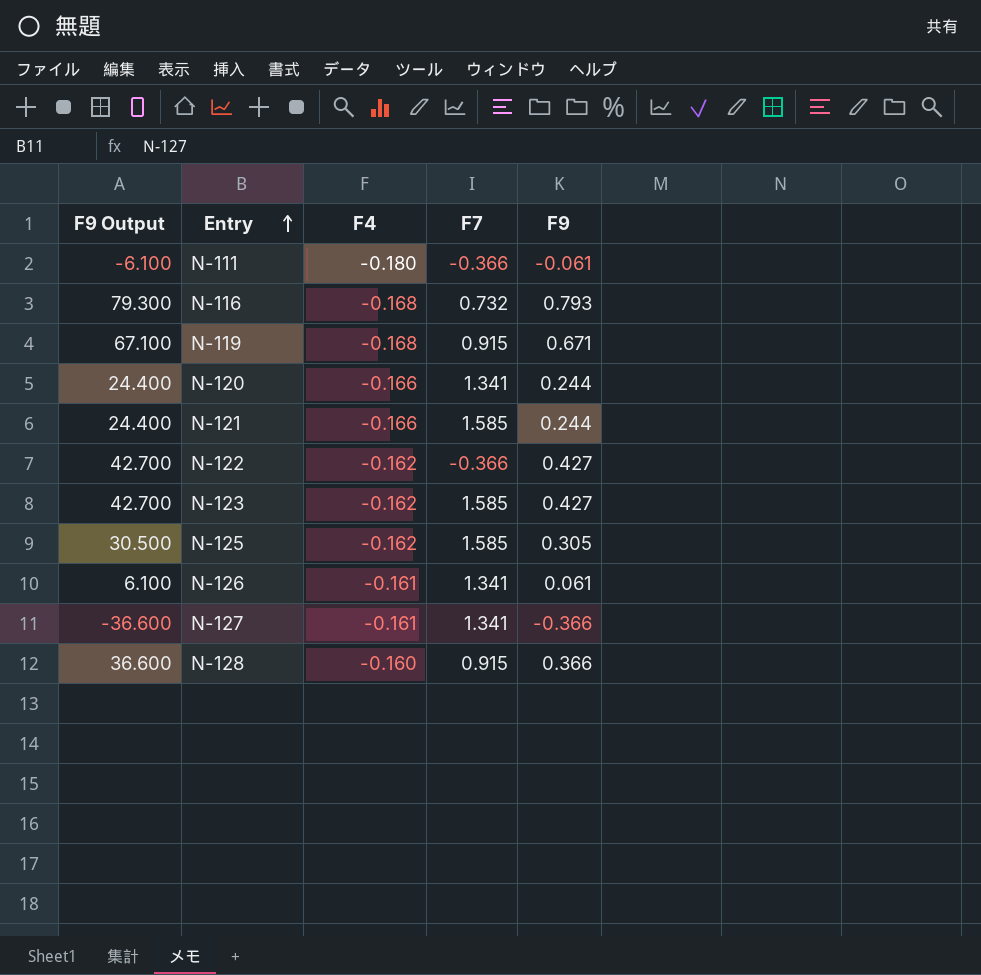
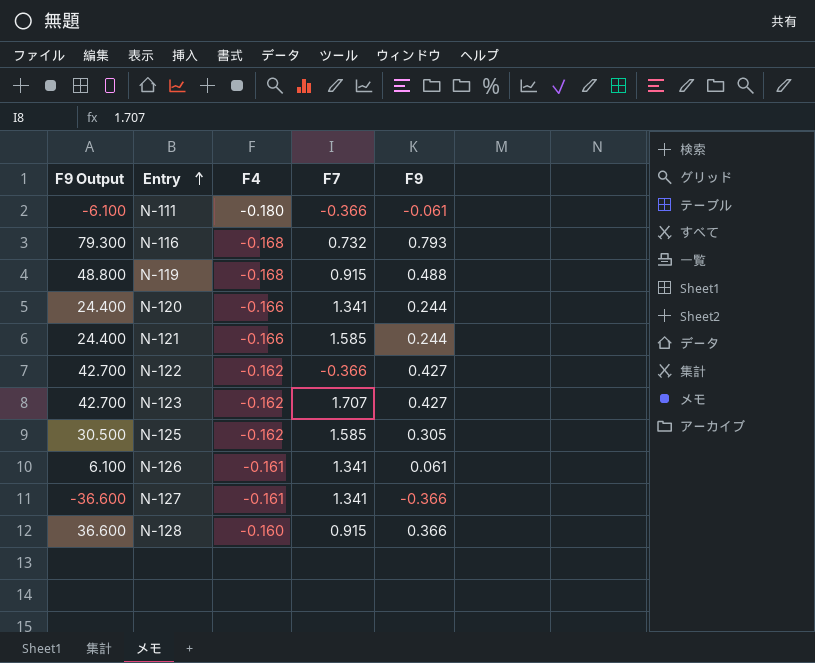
N-119 | F9 Output: 67.100 -> 48.800
N-119 | F9: 0.671 -> 0.488
N-123 | F7: 1.585 -> 1.707

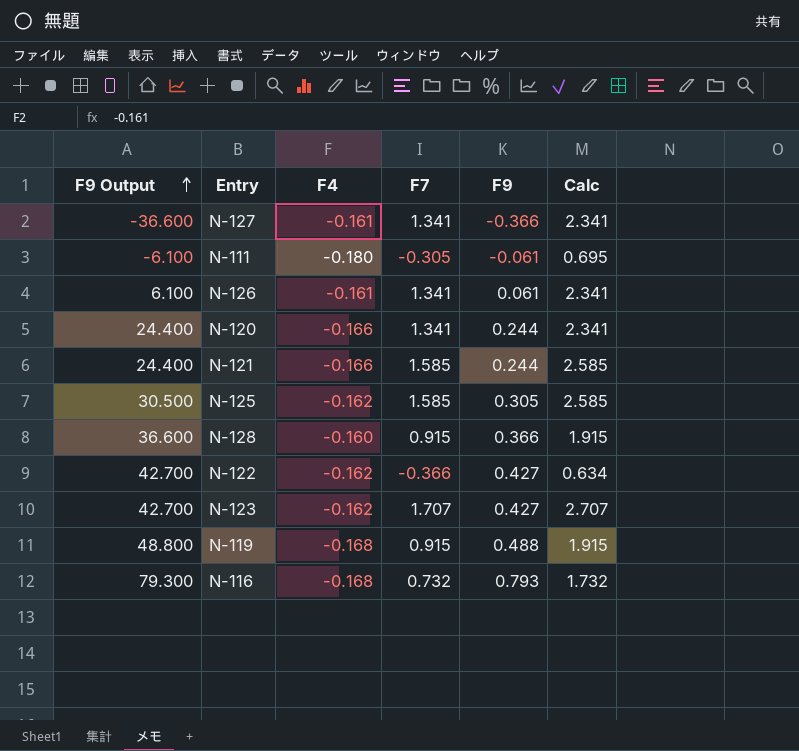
row order: Entry ascending -> F9 Output ascending
column Calc | formula: none -> [F7] + 1
N-111 | F7: -0.366 -> -0.305

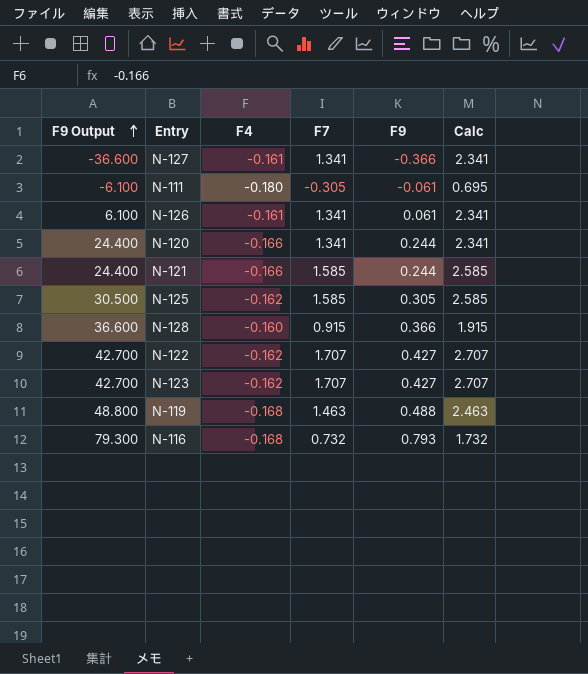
N-122 | F7: -0.366 -> 1.707
N-122 | Calc: 0.634 -> 2.707
N-119 | F7: 0.915 -> 1.463
N-119 | Calc: 1.915 -> 2.463

